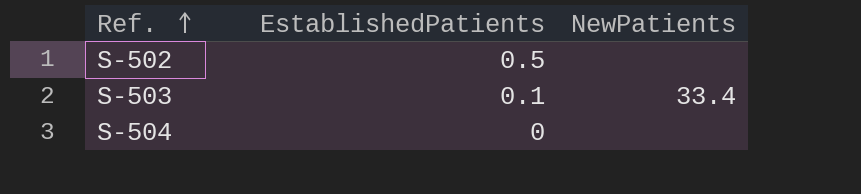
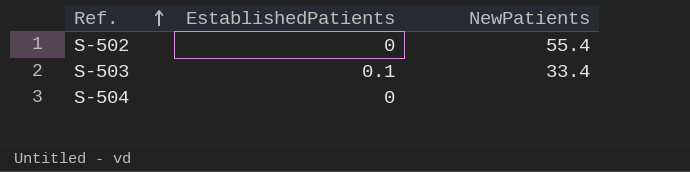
S-502 | EstablishedPatients: 0.5 -> 0
S-502 | NewPatients: none -> 55.4

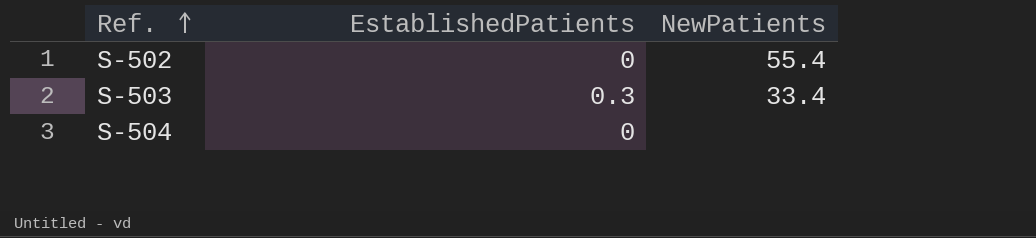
S-503 | EstablishedPatients: 0.1 -> 0.3

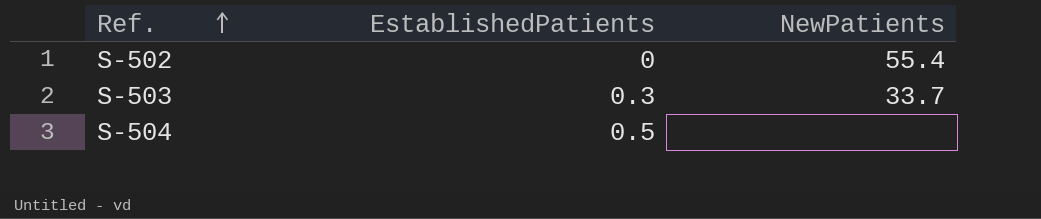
S-503 | NewPatients: 33.4 -> 33.7
S-504 | EstablishedPatients: 0 -> 0.5

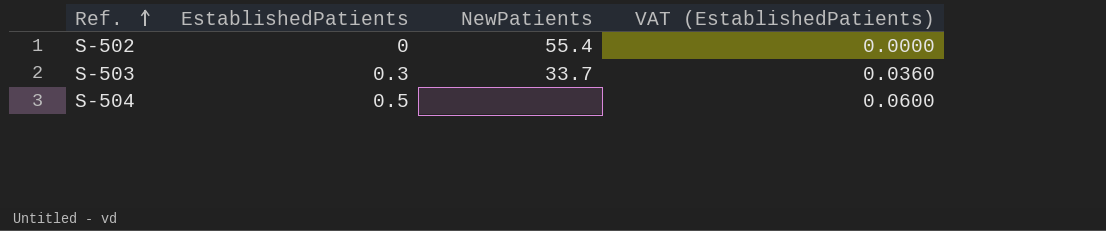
column VAT (EstablishedPatients) | formula: none -> [EstablishedPatients] * 0.12

